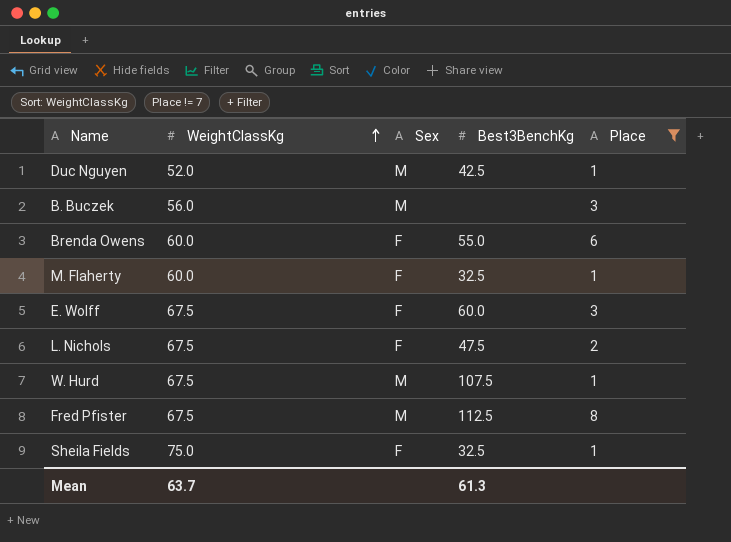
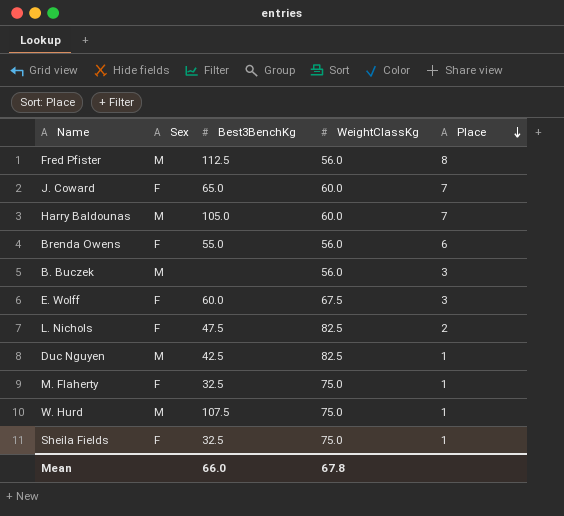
filter: Place != 7 -> none
row order: WeightClassKg ascending -> Place descending
column WeightClassKg | position: 2 -> 4
Fred Pfister | WeightClassKg: 67.5 -> 56.0
Brenda Owens | WeightClassKg: 60.0 -> 56.0
L. Nichols | WeightClassKg: 67.5 -> 82.5
Duc Nguyen | WeightClassKg: 52.0 -> 82.5
M. Flaherty | WeightClassKg: 60.0 -> 75.0
W. Hurd | WeightClassKg: 67.5 -> 75.0
Mean | Best3BenchKg: 61.3 -> 66.0
Mean | WeightClassKg: 63.7 -> 67.8

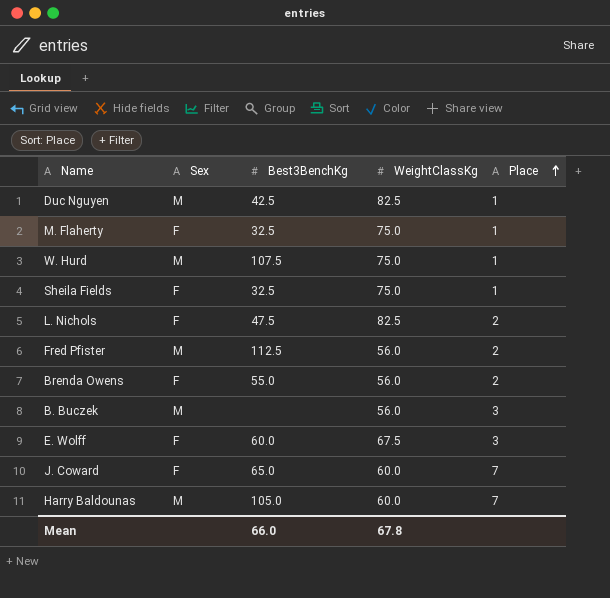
row order: Place descending -> Place ascending
Fred Pfister | Place: 8 -> 2
Brenda Owens | Place: 6 -> 2

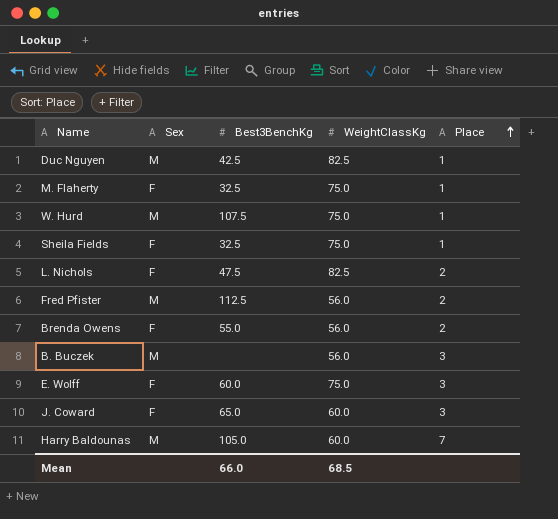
E. Wolff | WeightClassKg: 67.5 -> 75.0
J. Coward | Place: 7 -> 3
Mean | WeightClassKg: 67.8 -> 68.5

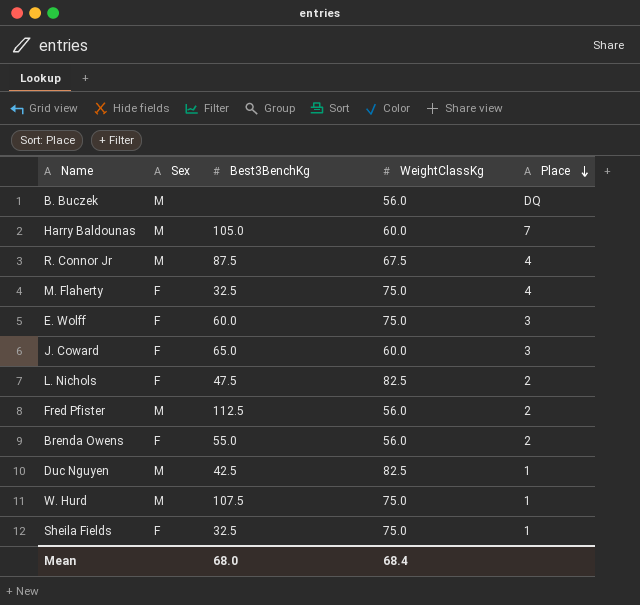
row order: Place ascending -> Place descending
B. Buczek | Place: 3 -> DQ
row R. Connor Jr: none -> M | 87.5 | 67.5 | 4
M. Flaherty | Place: 1 -> 4
Mean | Best3BenchKg: 66.0 -> 68.0
Mean | WeightClassKg: 68.5 -> 68.4

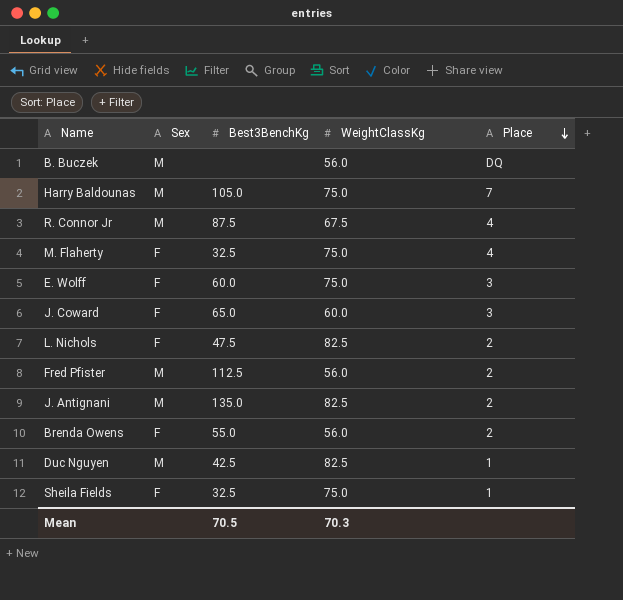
row W. Hurd: M | 107.5 | 75.0 | 1 -> none
Harry Baldounas | WeightClassKg: 60.0 -> 75.0
row J. Antignani: none -> M | 135.0 | 82.5 | 2
Mean | Best3BenchKg: 68.0 -> 70.5
Mean | WeightClassKg: 68.4 -> 70.3

